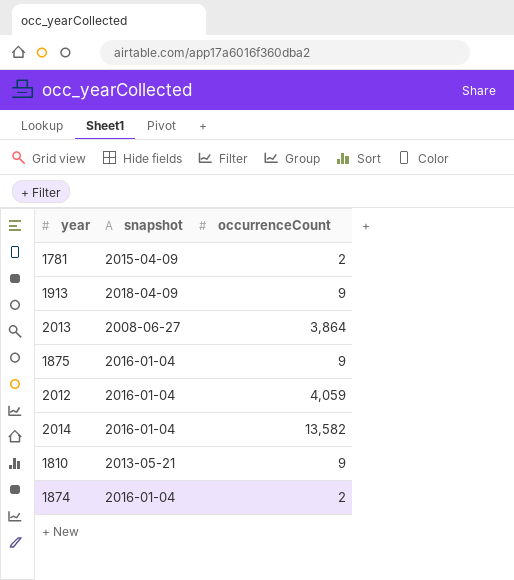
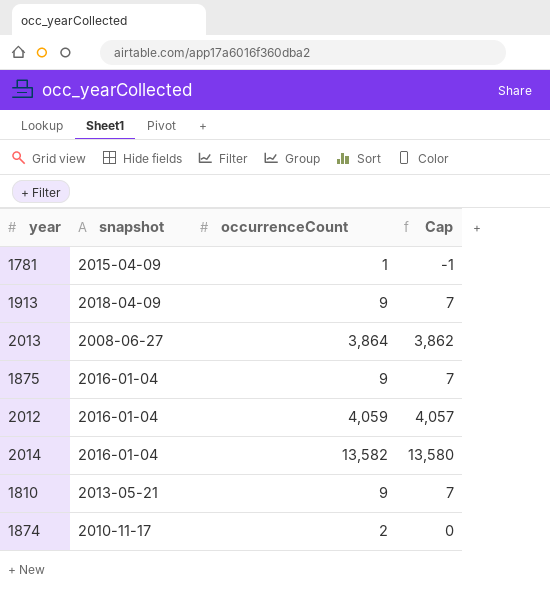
column Cap | formula: none -> [occurrenceCount] - 2
1781 | occurrenceCount: 2 -> 1
1874 | snapshot: 2016-01-04 -> 2010-11-17

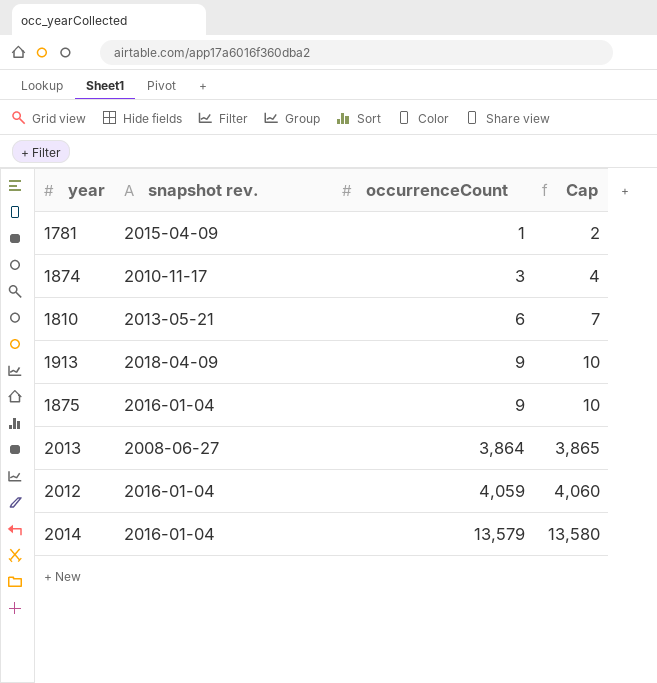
row order: none -> occurrenceCount ascending
column name: snapshot -> snapshot rev.
column Cap | formula: [occurrenceCount] - 2 -> [occurrenceCount] + 1
1874 | occurrenceCount: 2 -> 3
1810 | occurrenceCount: 9 -> 6
2014 | occurrenceCount: 13,582 -> 13,579

